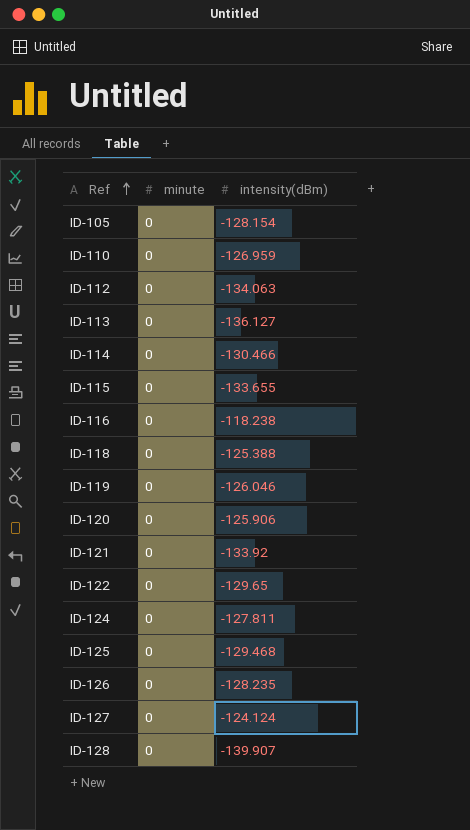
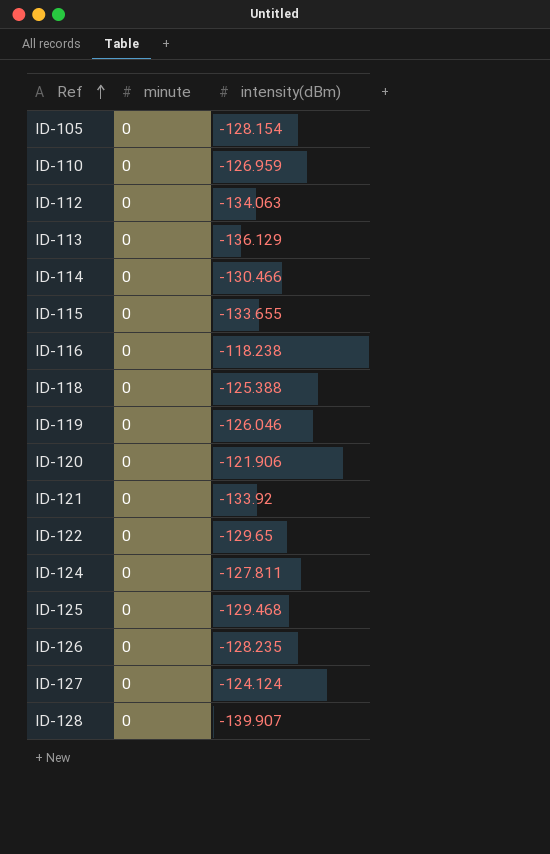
ID-113 | intensity(dBm): -136.127 -> -136.129
ID-120 | intensity(dBm): -125.906 -> -121.906

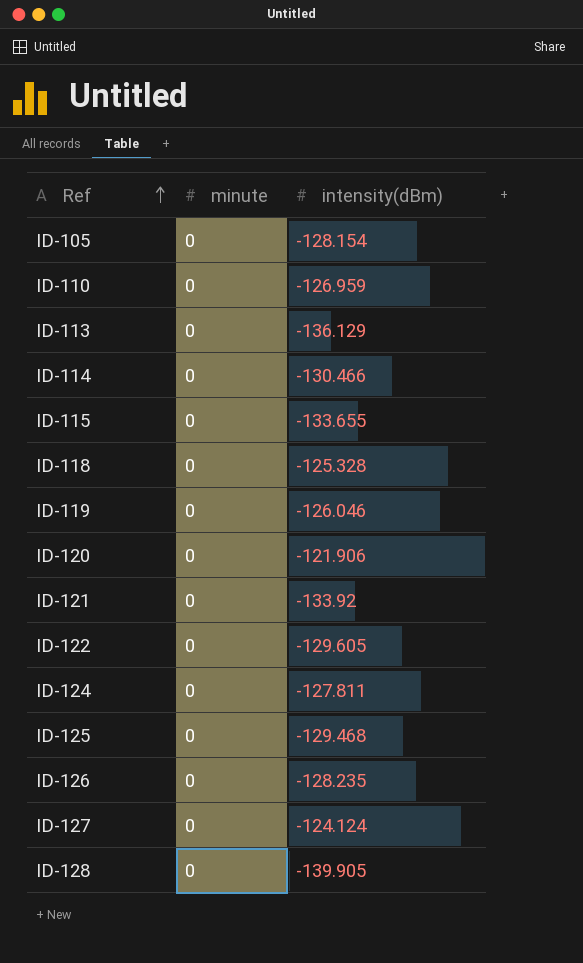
row ID-112: 0 | -134.063 -> none
row ID-116: 0 | -118.238 -> none
ID-118 | intensity(dBm): -125.388 -> -125.328
ID-122 | intensity(dBm): -129.65 -> -129.605
ID-128 | intensity(dBm): -139.907 -> -139.905

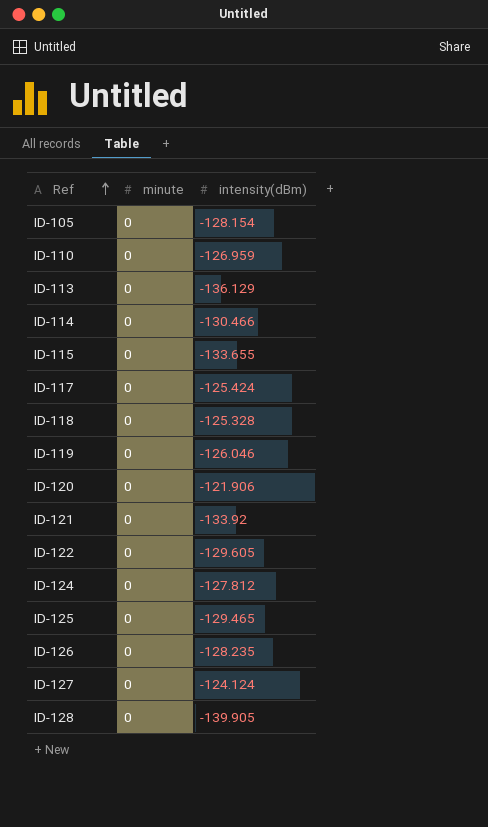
row ID-117: none -> 0 | -125.424
ID-124 | intensity(dBm): -127.811 -> -127.812
ID-125 | intensity(dBm): -129.468 -> -129.465

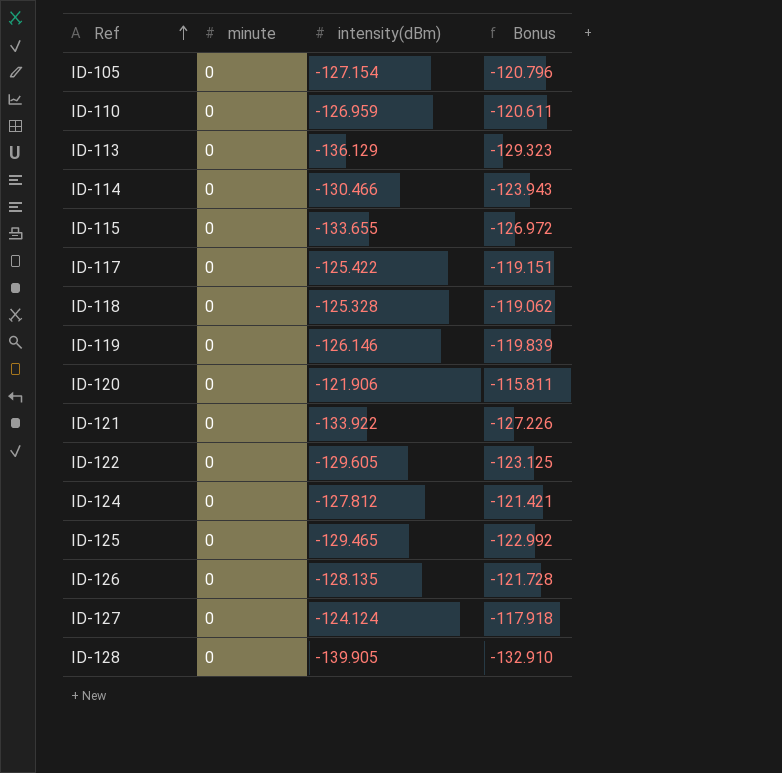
column Bonus | formula: none -> [intensity(dBm)] * 0.95
ID-105 | intensity(dBm): -128.154 -> -127.154
ID-117 | intensity(dBm): -125.424 -> -125.422
ID-119 | intensity(dBm): -126.046 -> -126.146
ID-121 | intensity(dBm): -133.92 -> -133.922
ID-126 | intensity(dBm): -128.235 -> -128.135

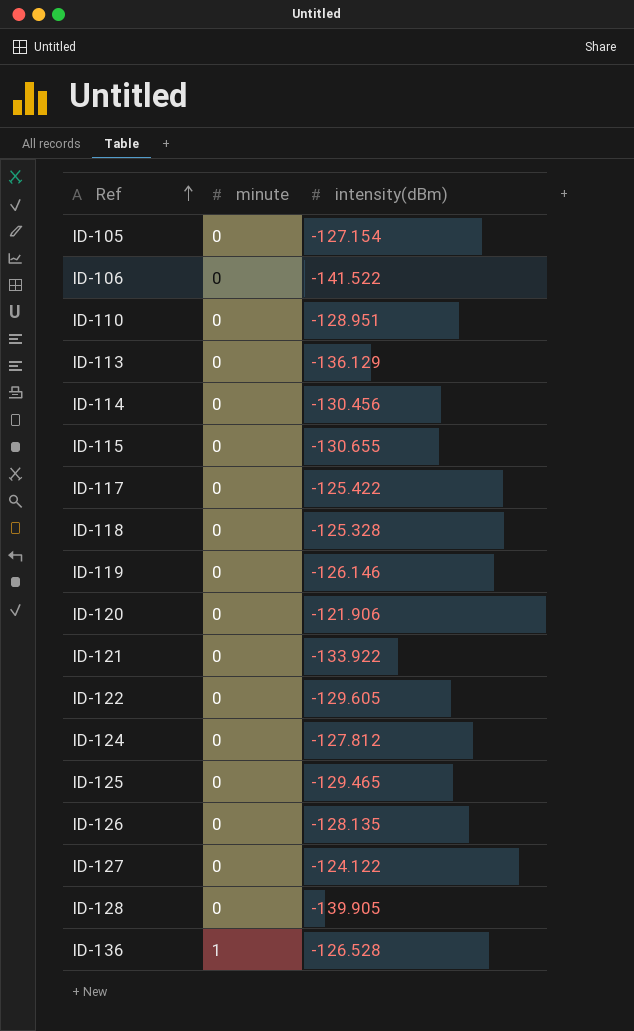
column Bonus | formula: [intensity(dBm)] * 0.95 -> none
row ID-106: none -> 0 | -141.522
ID-110 | intensity(dBm): -126.959 -> -128.951
ID-114 | intensity(dBm): -130.466 -> -130.456
ID-115 | intensity(dBm): -133.655 -> -130.655
ID-127 | intensity(dBm): -124.124 -> -124.122
row ID-136: none -> 1 | -126.528

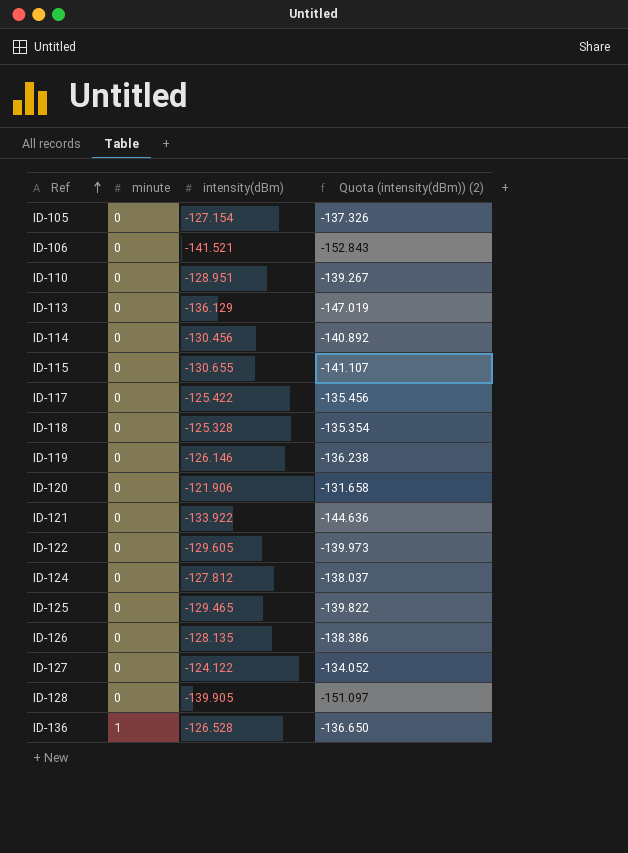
column Quota (intensity(dBm)) (2) | formula: none -> [intensity(dBm)] * 1.08
ID-106 | intensity(dBm): -141.522 -> -141.521

